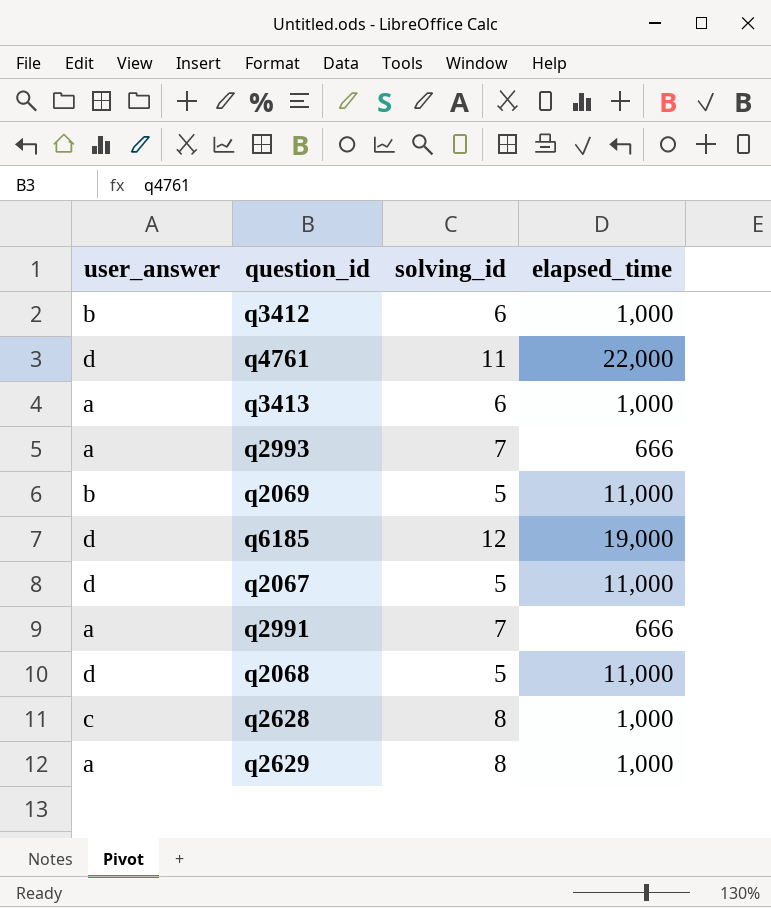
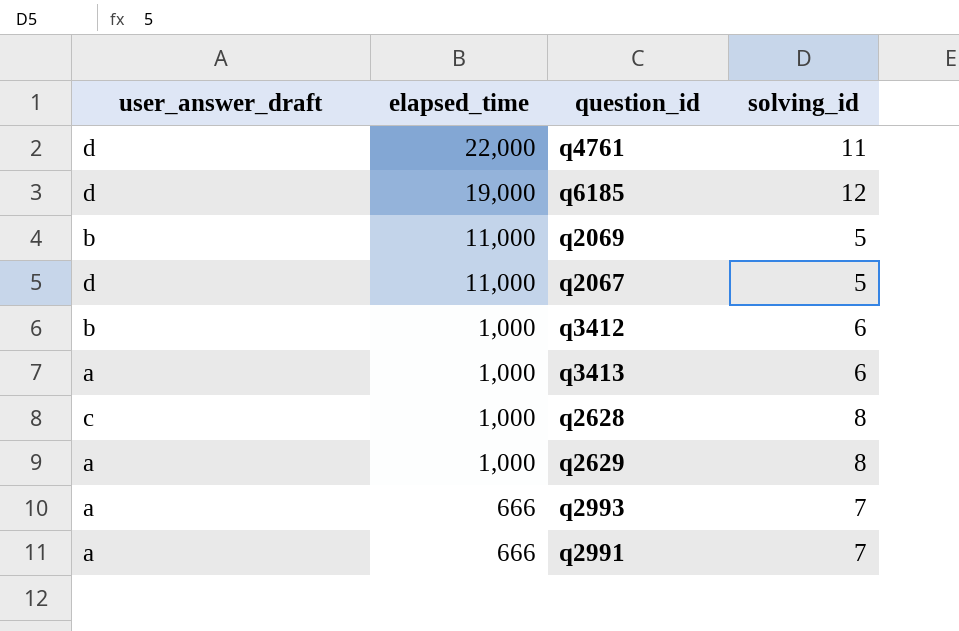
row order: none -> elapsed_time descending
column name: user_answer -> user_answer_draft
column elapsed_time | position: 4 -> 2
row q2068: d | 5 | 11,000 -> none

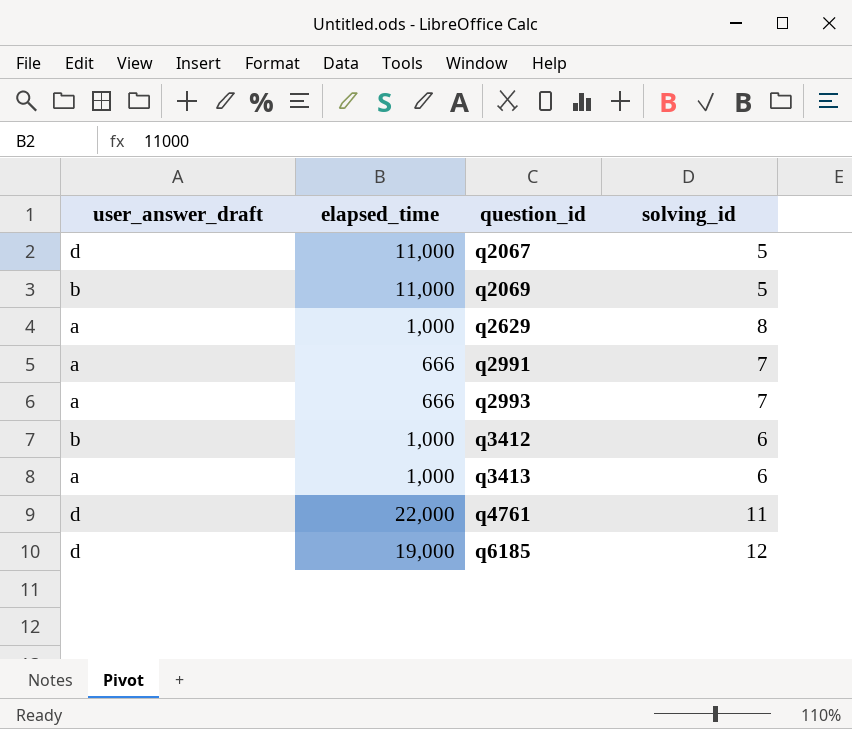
row order: elapsed_time descending -> question_id ascending
row q2628: c | 1,000 | 8 -> none

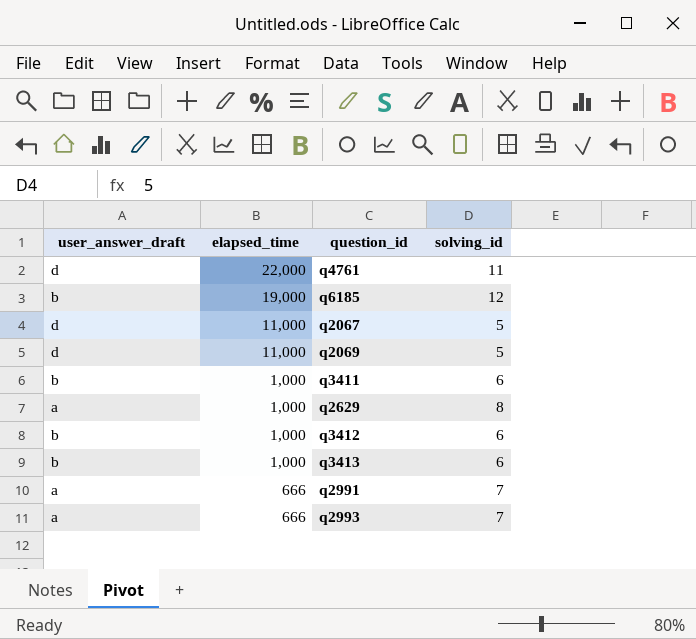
row order: question_id ascending -> elapsed_time descending
q6185 | user_answer_draft: d -> b
q2069 | user_answer_draft: b -> d
row q3411: none -> b | 1,000 | 6
q3413 | user_answer_draft: a -> b

